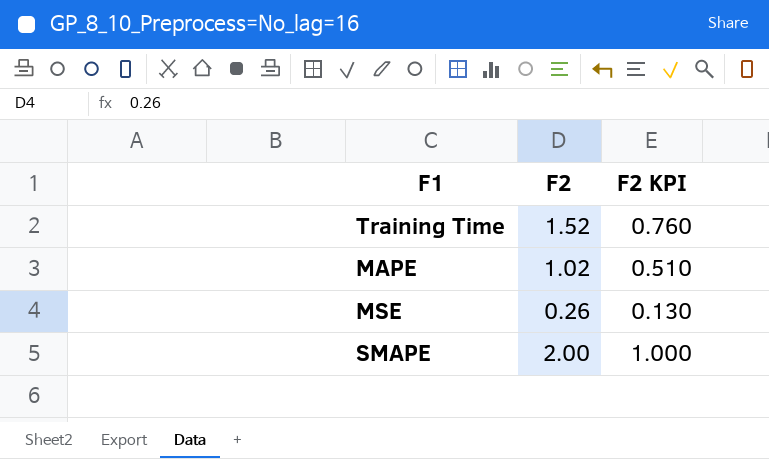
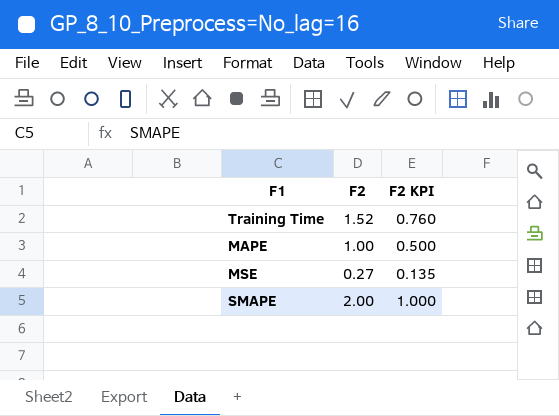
MAPE | F2: 1.02 -> 1.00
MAPE | F2 KPI: 0.510 -> 0.500
MSE | F2: 0.26 -> 0.27
MSE | F2 KPI: 0.130 -> 0.135

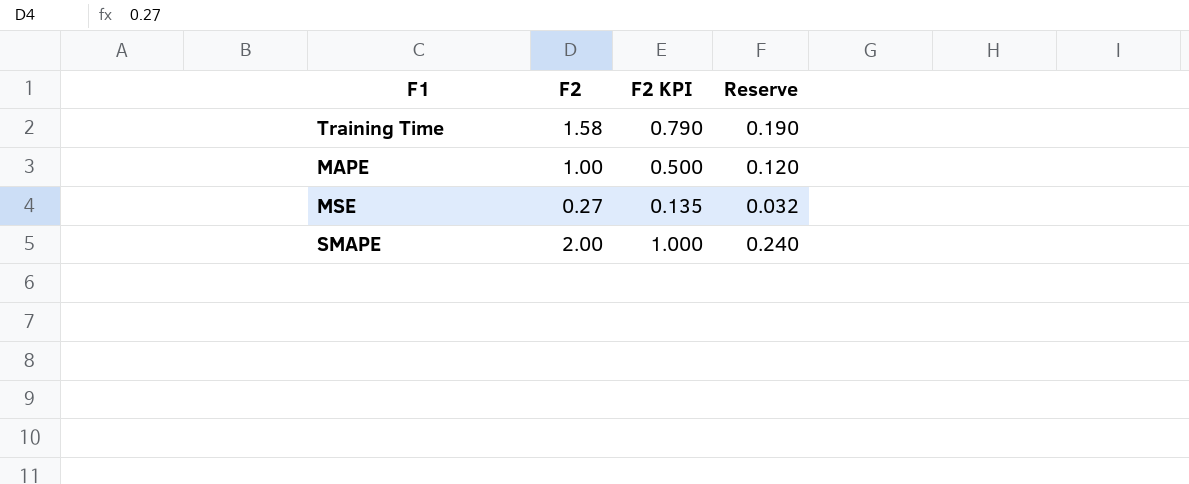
column Reserve | formula: none -> [F2] * 0.12
Training Time | F2: 1.52 -> 1.58
Training Time | F2 KPI: 0.760 -> 0.790

